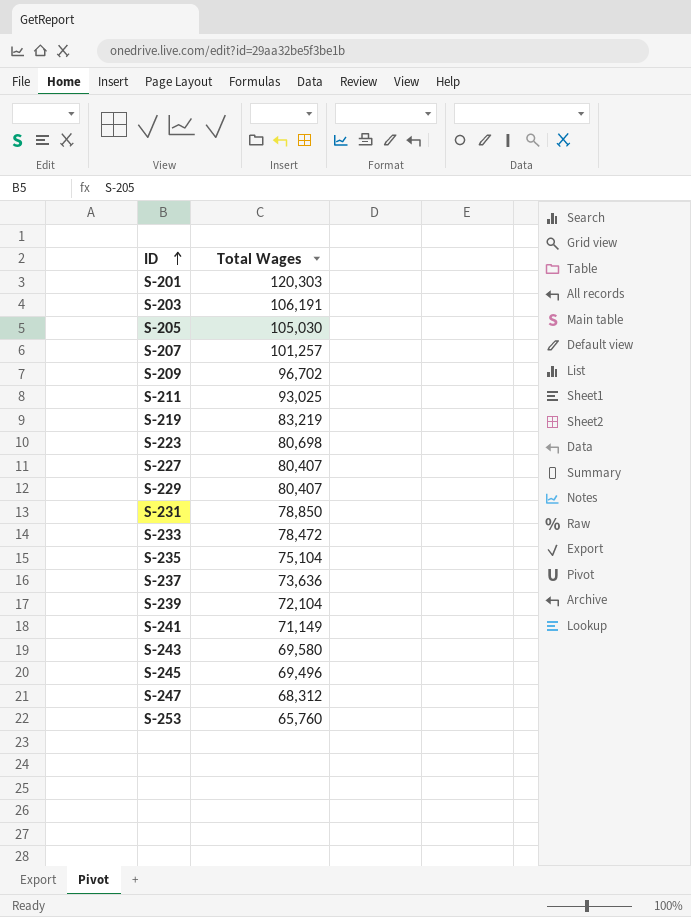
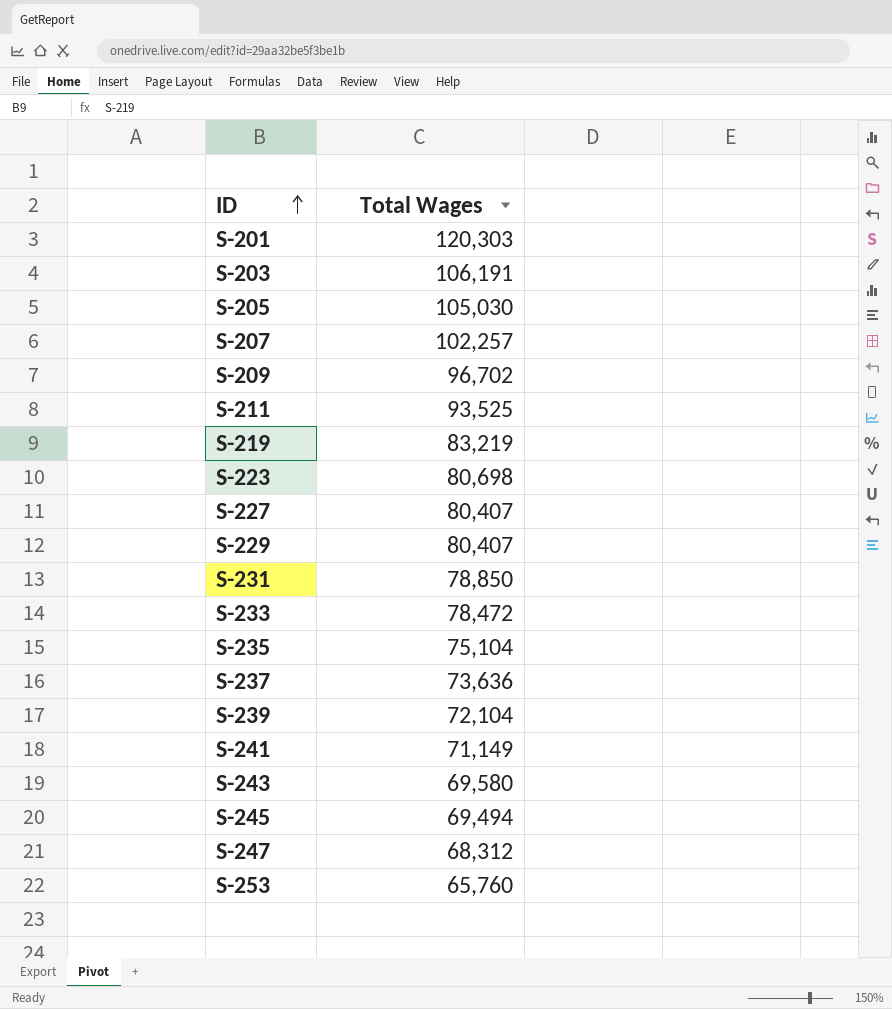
S-207 | Total Wages: 101,257 -> 102,257
S-211 | Total Wages: 93,025 -> 93,525
S-245 | Total Wages: 69,496 -> 69,494

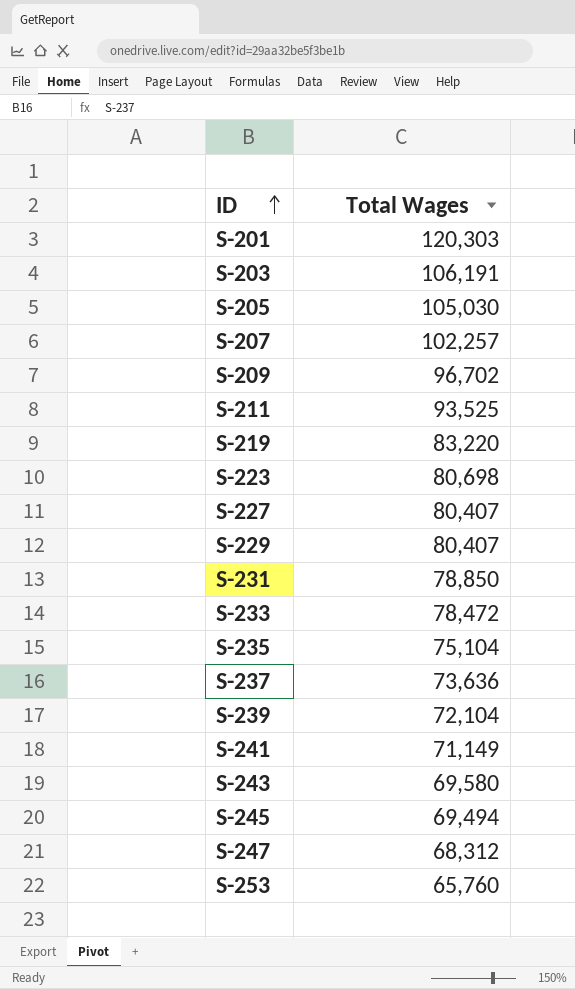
S-219 | Total Wages: 83,219 -> 83,220

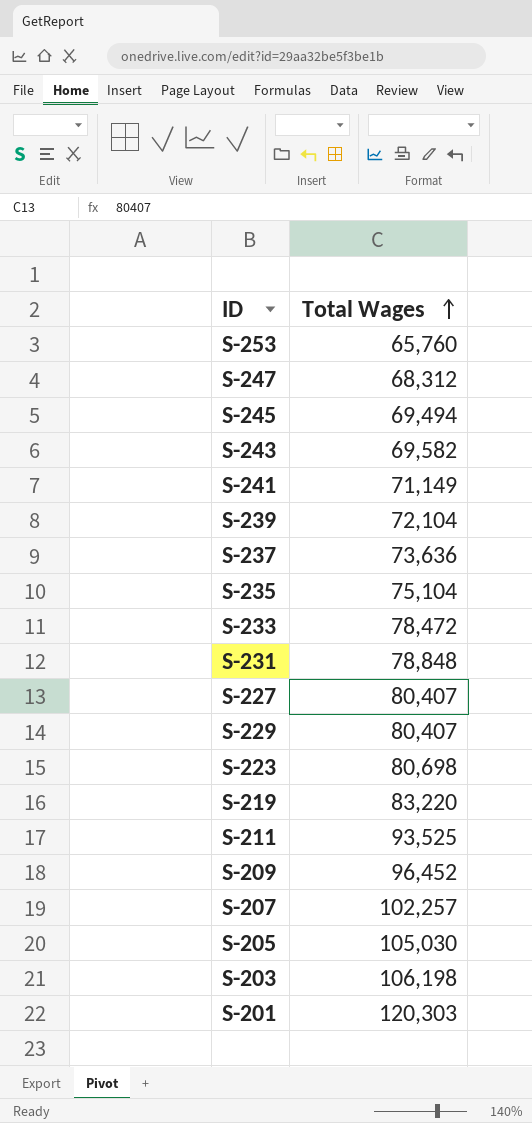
row order: ID ascending -> Total Wages ascending
S-243 | Total Wages: 69,580 -> 69,582
S-231 | Total Wages: 78,850 -> 78,848
S-209 | Total Wages: 96,702 -> 96,452
S-203 | Total Wages: 106,191 -> 106,198

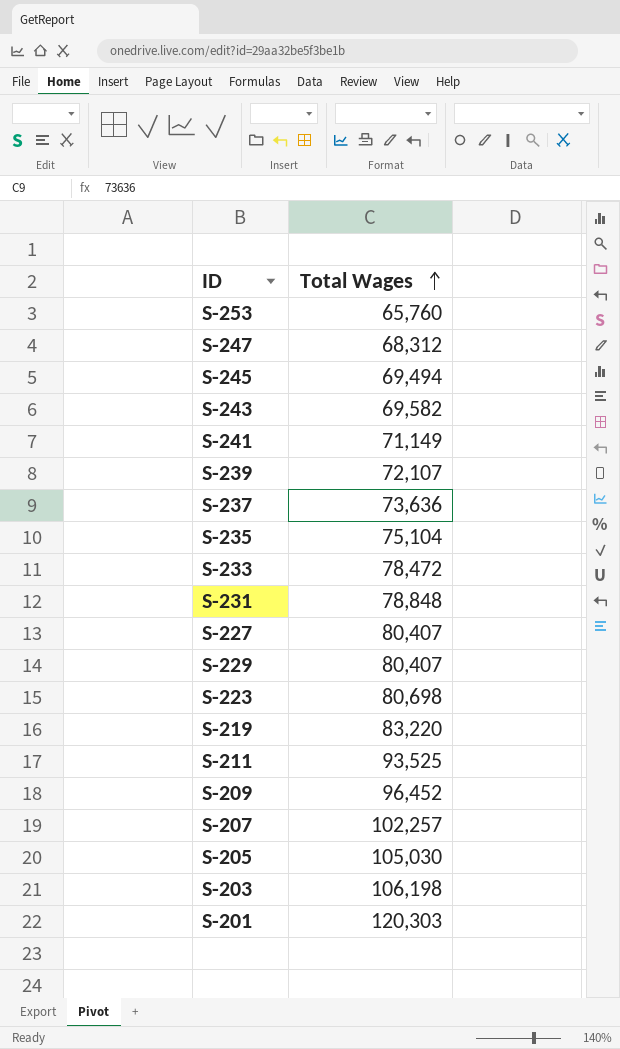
S-239 | Total Wages: 72,104 -> 72,107

